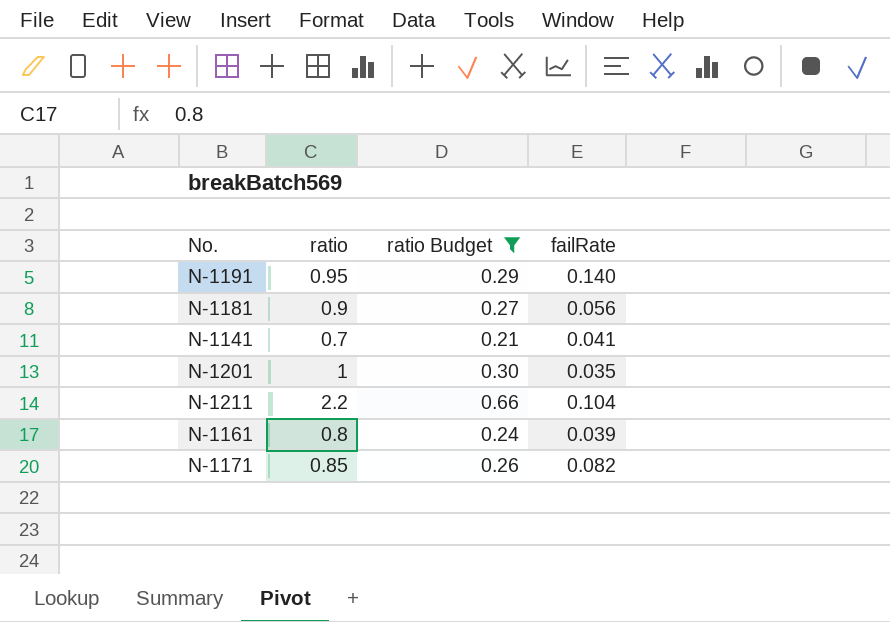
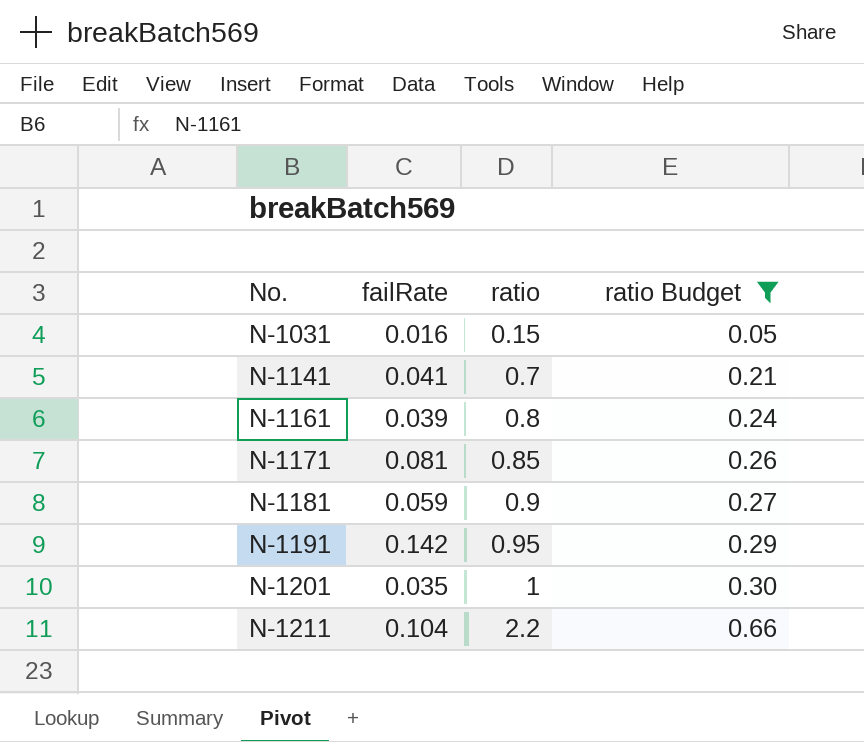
row order: none -> No. ascending
column failRate | position: 4 -> 2
row N-1031: none -> 0.016 | 0.15 | 0.05
N-1171 | failRate: 0.082 -> 0.081
N-1181 | failRate: 0.056 -> 0.059
N-1191 | failRate: 0.140 -> 0.142

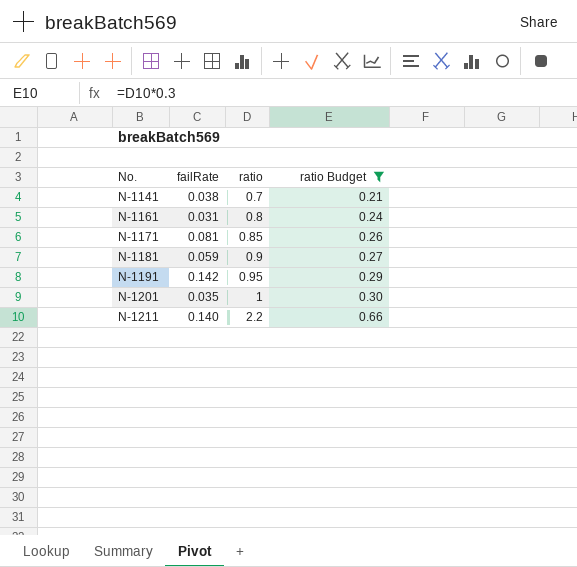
row N-1031: 0.016 | 0.15 | 0.05 -> none
N-1141 | failRate: 0.041 -> 0.038
N-1161 | failRate: 0.039 -> 0.031
N-1211 | failRate: 0.104 -> 0.140

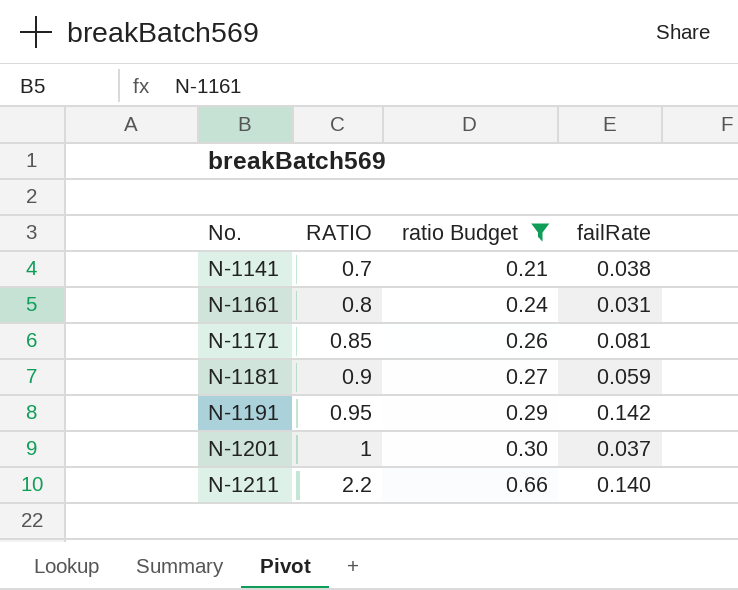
column name: ratio -> RATIO
column failRate | position: 2 -> 4
N-1201 | failRate: 0.035 -> 0.037

